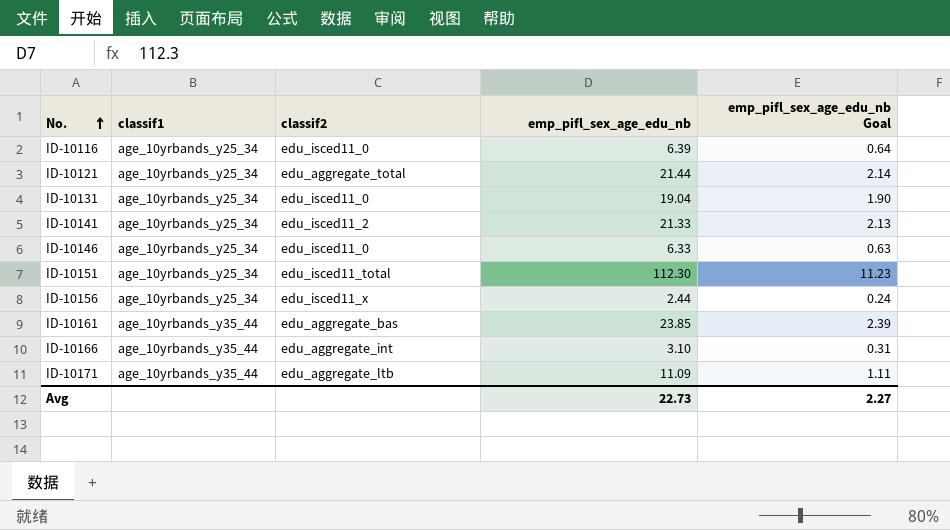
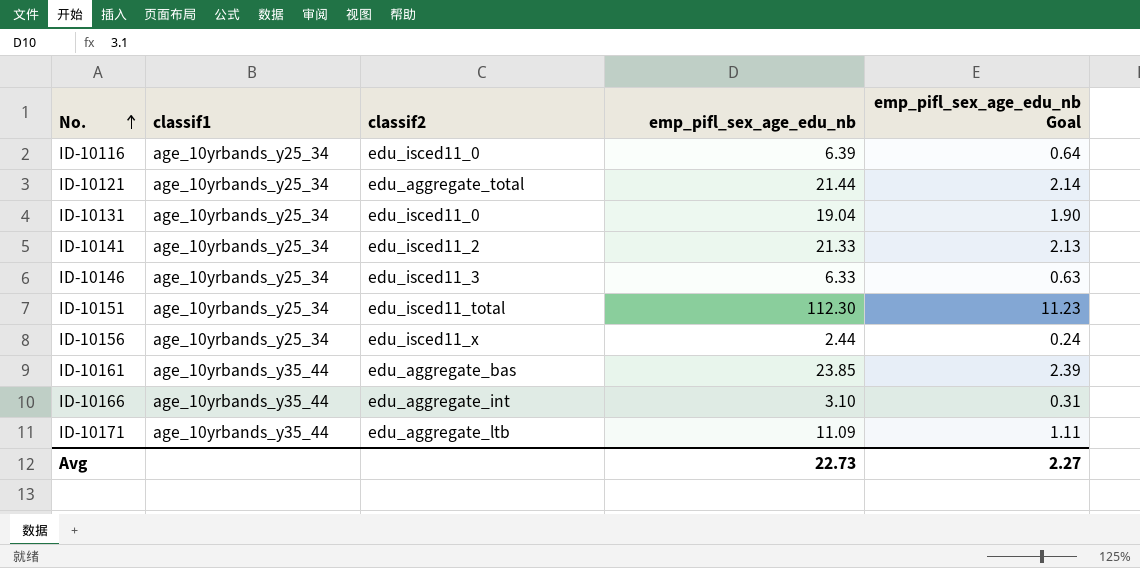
ID-10146 | classif2: edu_isced11_0 -> edu_isced11_3

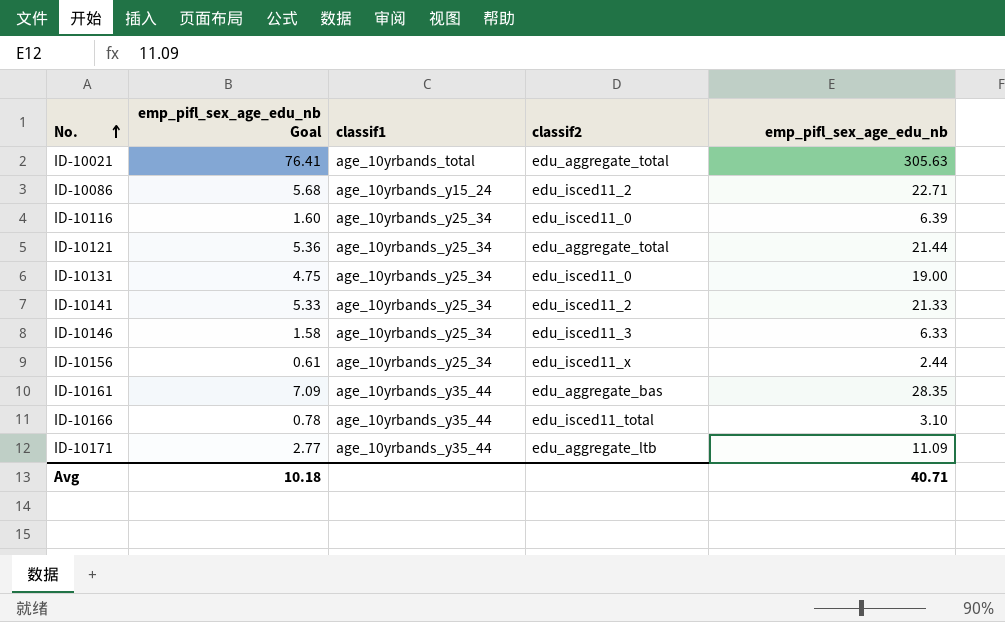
column emp_pifl_sex_age_edu_nb Goal | formula: [emp_pifl_sex_age_edu_nb] * 0.1 -> [emp_pifl_sex_age_edu_nb] * 0.25
column emp_pifl_sex_age_edu_nb Goal | position: 5 -> 2
row ID-10151: age_10yrbands_y25_34 | edu_isced11_total | 112.30 | 11.23 -> none
row ID-10021: none -> 76.41 | age_10yrbands_total | edu_aggregate_total | 305.63
row ID-10086: none -> 5.68 | age_10yrbands_y15_24 | edu_isced11_2 | 22.71
ID-10131 | emp_pifl_sex_age_edu_nb: 19.04 -> 19.00
ID-10161 | emp_pifl_sex_age_edu_nb: 23.85 -> 28.35
ID-10166 | classif2: edu_aggregate_int -> edu_isced11_total
Avg | emp_pifl_sex_age_edu_nb Goal: 2.27 -> 10.18
Avg | emp_pifl_sex_age_edu_nb: 22.73 -> 40.71

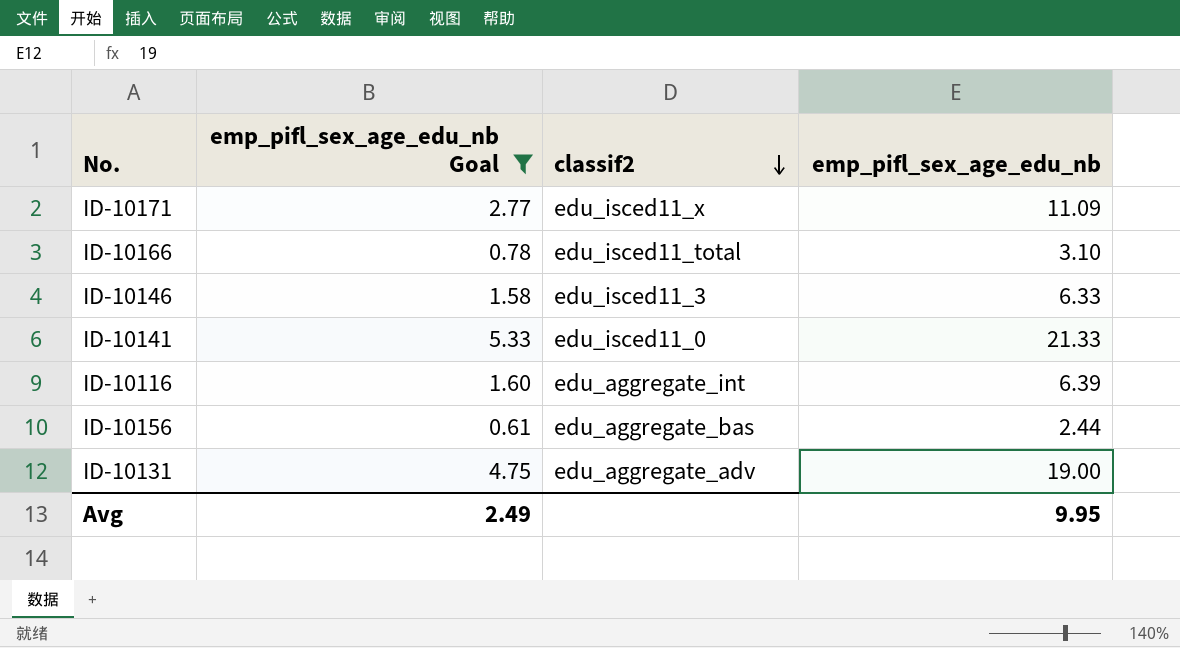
filter: none -> emp_pifl_sex_age_edu_nb Goal <= 5.33
row order: No. ascending -> classif2 descending
column classif1 | position: 3 -> none
ID-10171 | classif2: edu_aggregate_ltb -> edu_isced11_x
ID-10141 | classif2: edu_isced11_2 -> edu_isced11_0
ID-10116 | classif2: edu_isced11_0 -> edu_aggregate_int
ID-10156 | classif2: edu_isced11_x -> edu_aggregate_bas
ID-10131 | classif2: edu_isced11_0 -> edu_aggregate_adv
Avg | emp_pifl_sex_age_edu_nb Goal: 10.18 -> 2.49
Avg | emp_pifl_sex_age_edu_nb: 40.71 -> 9.95

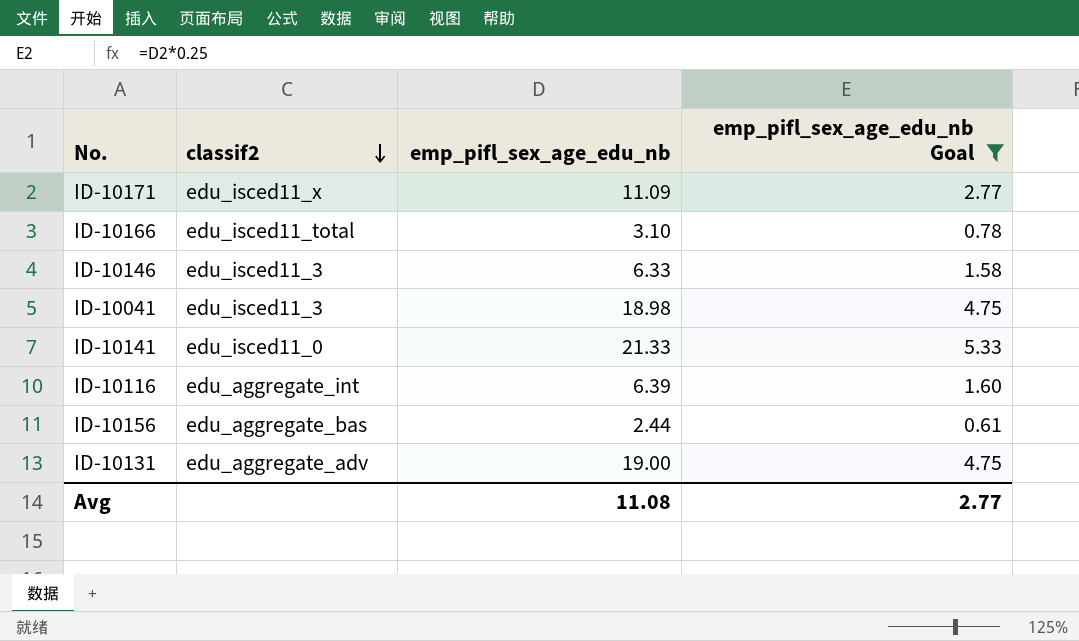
column emp_pifl_sex_age_edu_nb Goal | position: 2 -> 4
row ID-10041: none -> edu_isced11_3 | 18.98 | 4.75
Avg | emp_pifl_sex_age_edu_nb: 9.95 -> 11.08
Avg | emp_pifl_sex_age_edu_nb Goal: 2.49 -> 2.77

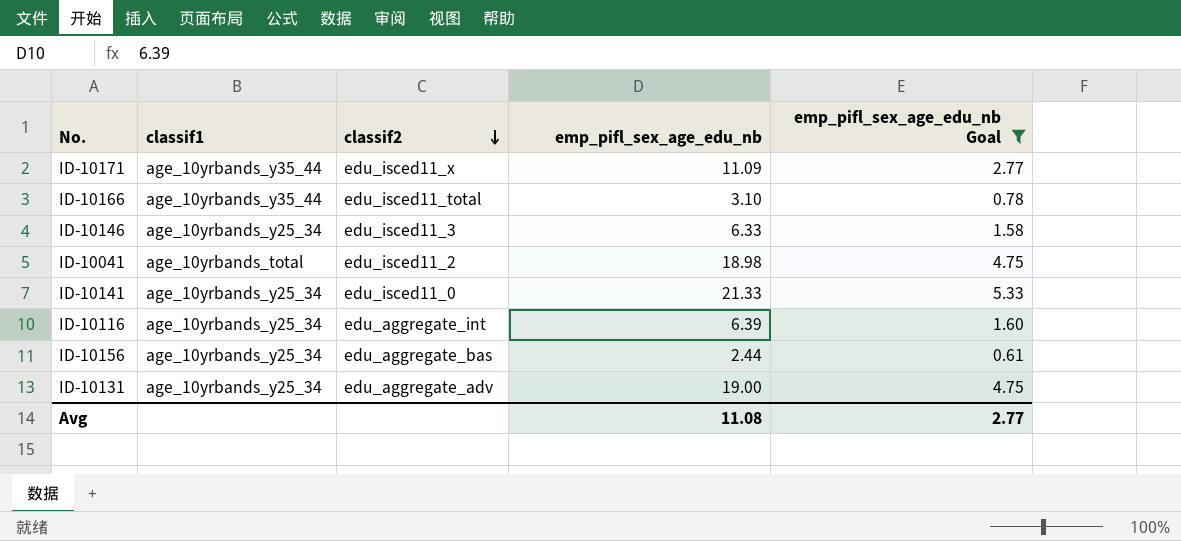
column classif1 | position: none -> 2
ID-10041 | classif2: edu_isced11_3 -> edu_isced11_2

